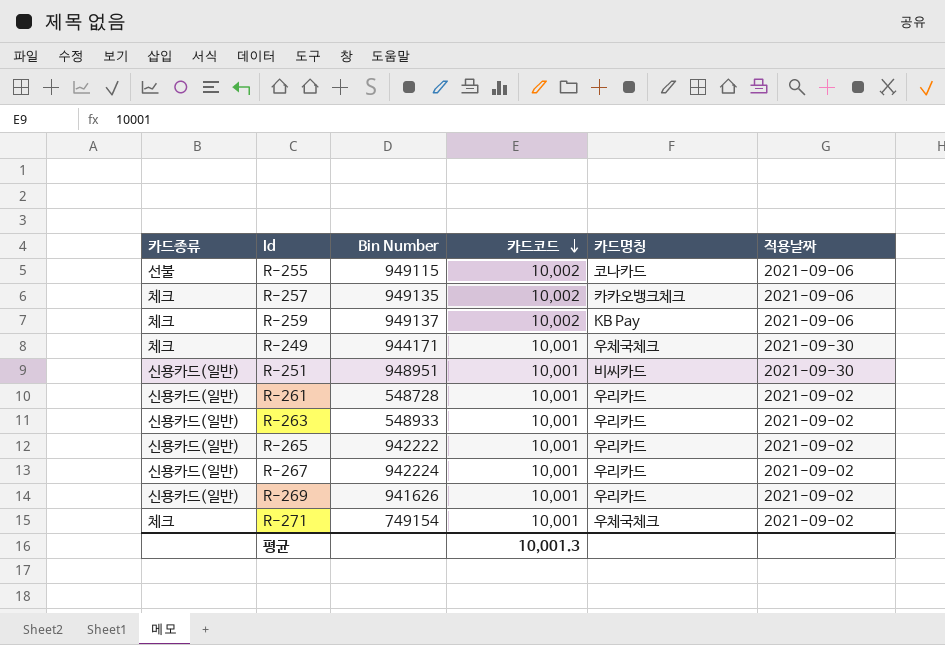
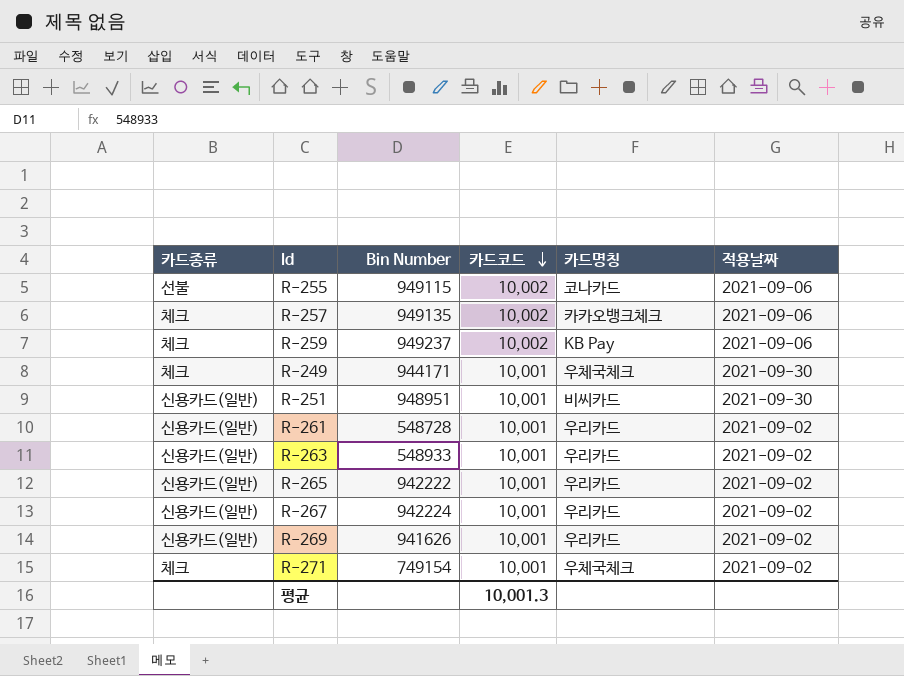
R-259 | Bin Number: 949137 -> 949237

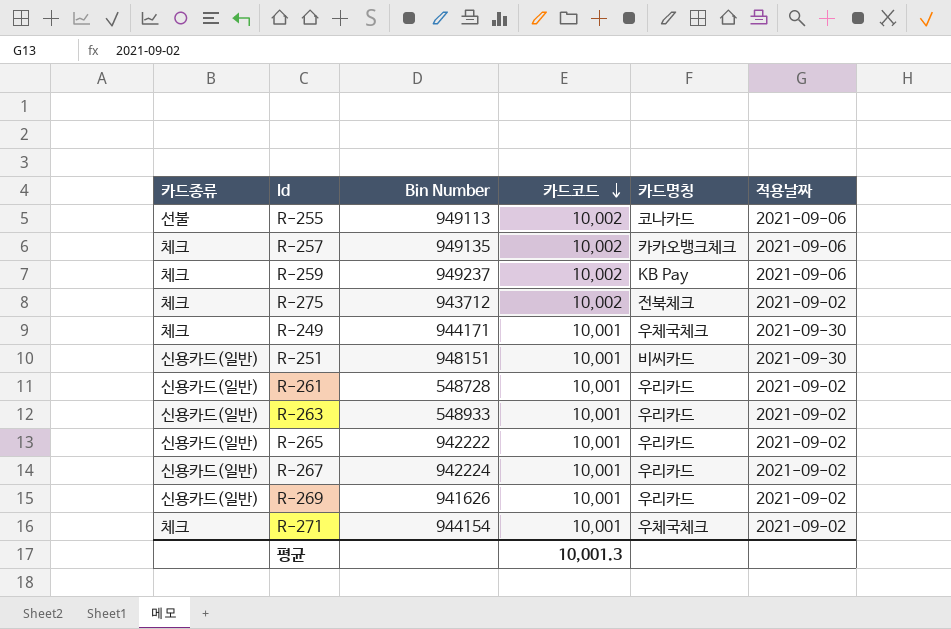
R-255 | Bin Number: 949115 -> 949113
row R-275: none -> 체크 | 943712 | 10,002 | 전북체크 | 2021-09-02
R-251 | Bin Number: 948951 -> 948151
R-271 | Bin Number: 749154 -> 944154

